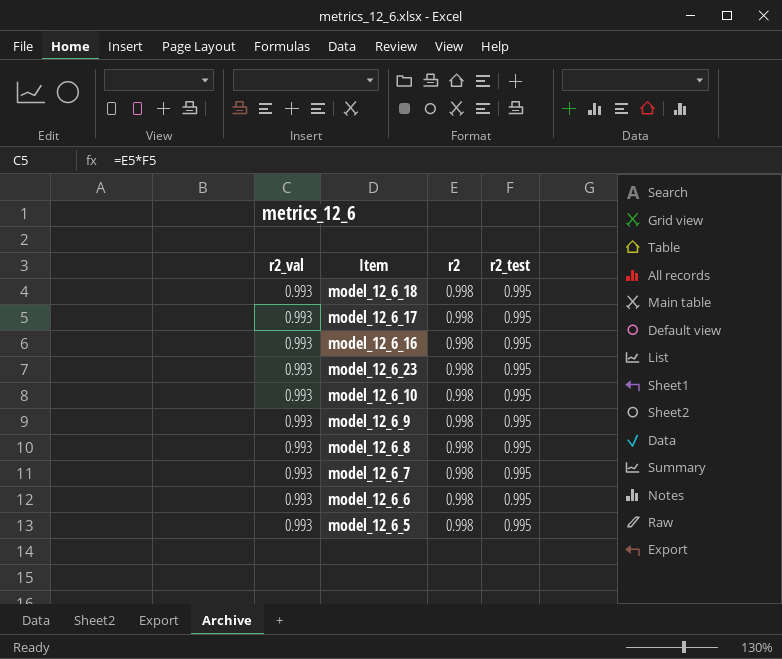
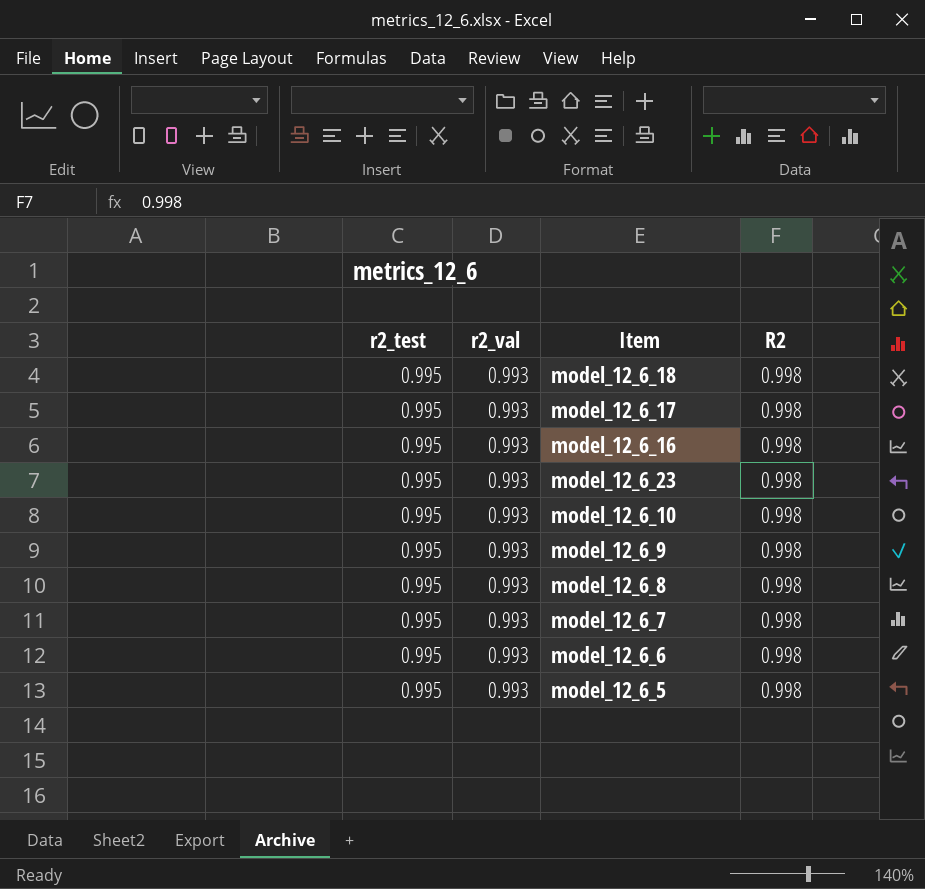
column r2_test | position: 4 -> 1
column name: r2 -> R2

